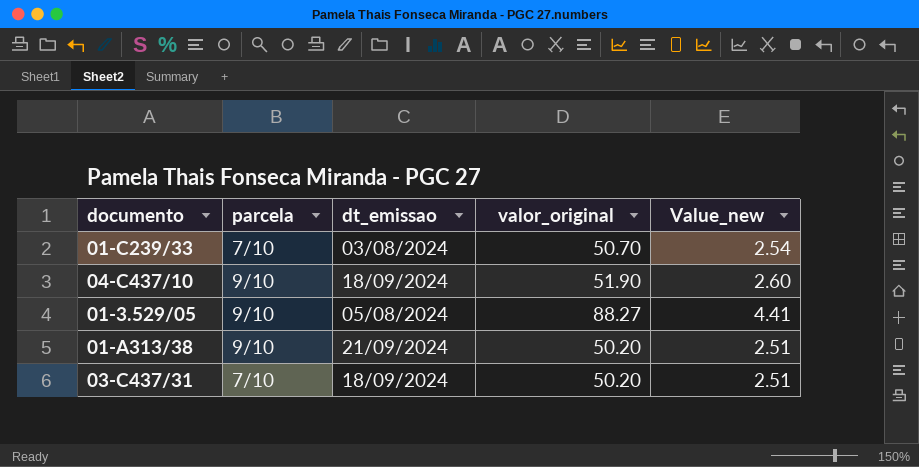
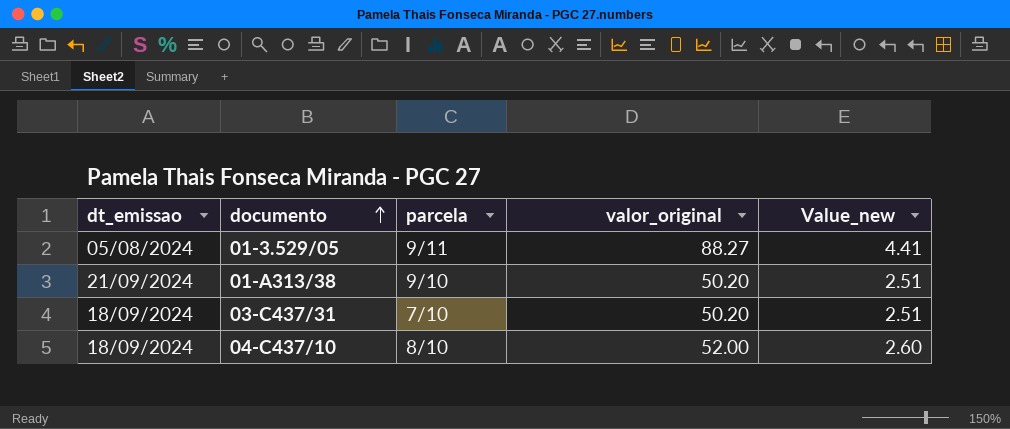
row order: none -> documento ascending
column dt_emissao | position: 3 -> 1
row 01-C239/33: 7/10 | 03/08/2024 | 50.70 | 2.54 -> none
01-3.529/05 | parcela: 9/10 -> 9/11
04-C437/10 | parcela: 9/10 -> 8/10
04-C437/10 | valor_original: 51.90 -> 52.00

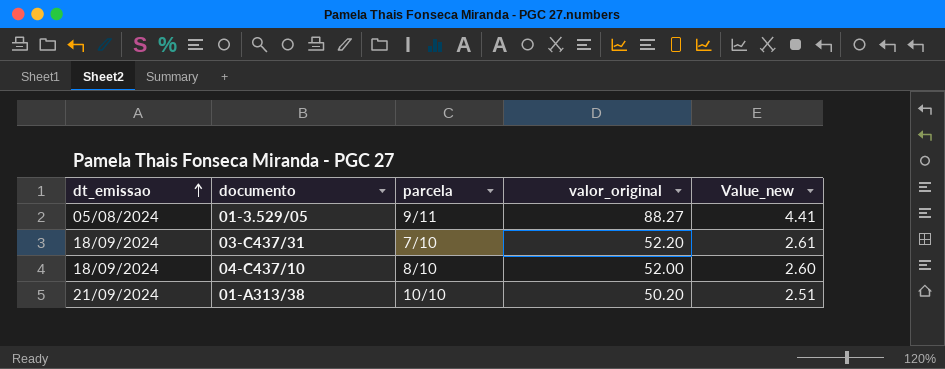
row order: documento ascending -> dt_emissao ascending
03-C437/31 | valor_original: 50.20 -> 52.20
03-C437/31 | Value_new: 2.51 -> 2.61
01-A313/38 | parcela: 9/10 -> 10/10

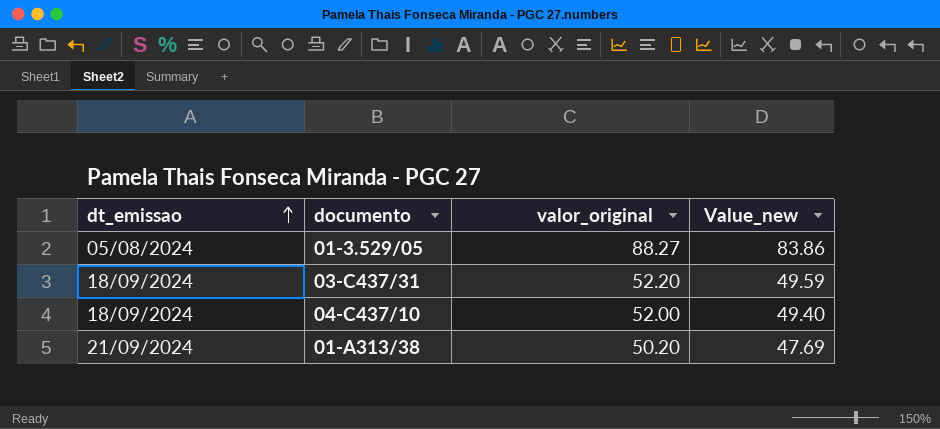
column parcela | position: 3 -> none
column Value_new | formula: [valor_original] * 0.05 -> [valor_original] * 0.95

